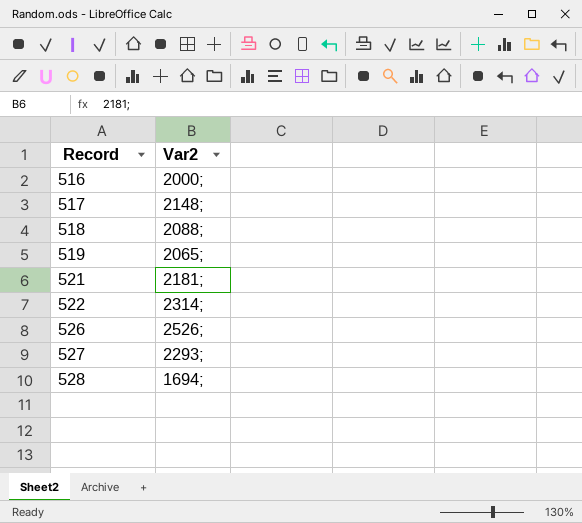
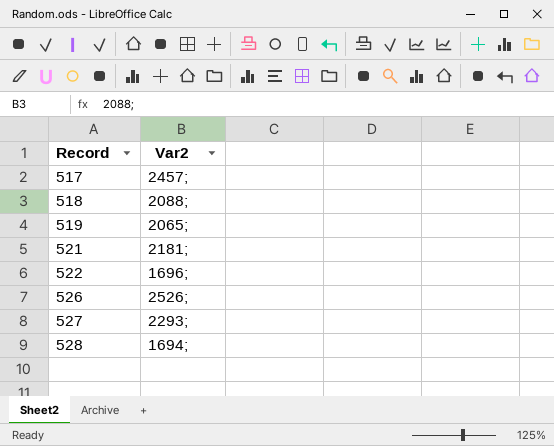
row 516: 2000; -> none
517 | Var2: 2148; -> 2457;
522 | Var2: 2314; -> 1696;

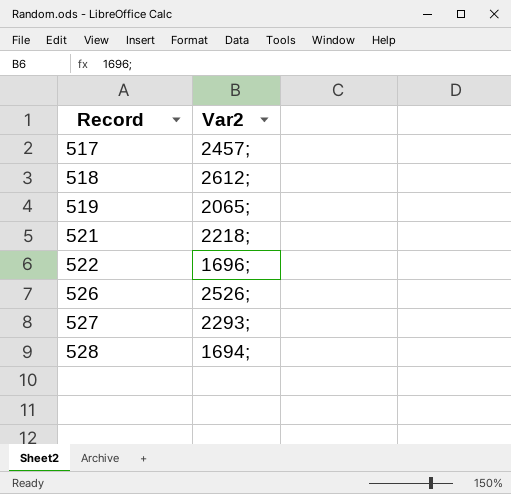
518 | Var2: 2088; -> 2612;
521 | Var2: 2181; -> 2218;

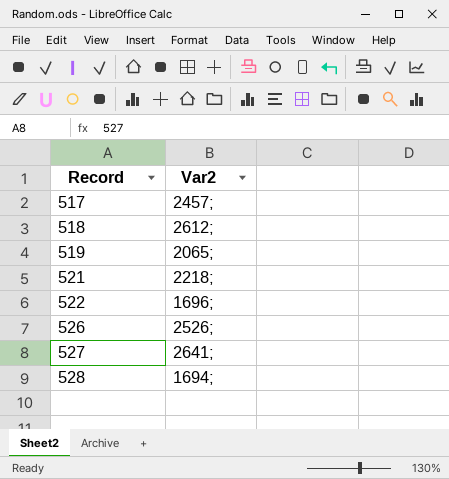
527 | Var2: 2293; -> 2641;

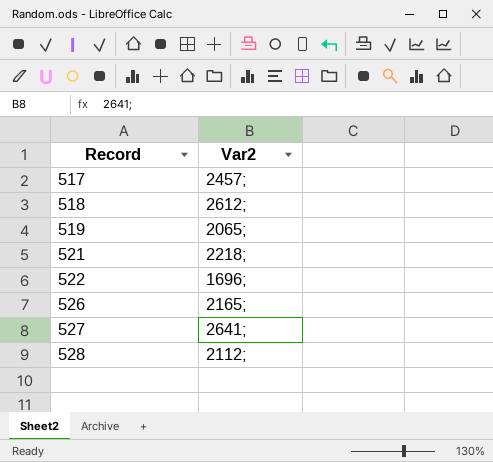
526 | Var2: 2526; -> 2165;
528 | Var2: 1694; -> 2112;

